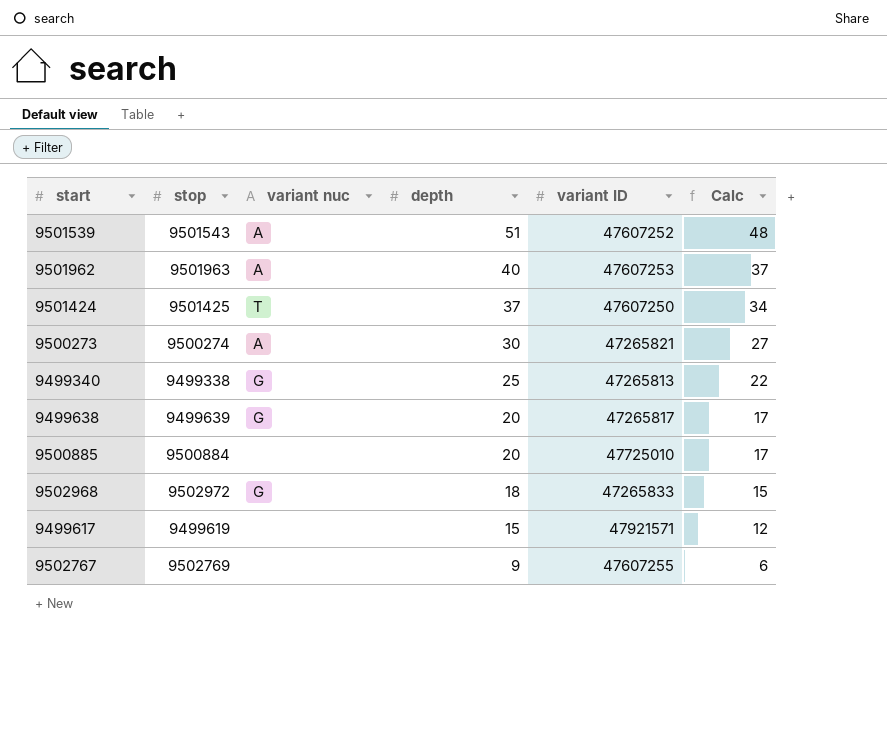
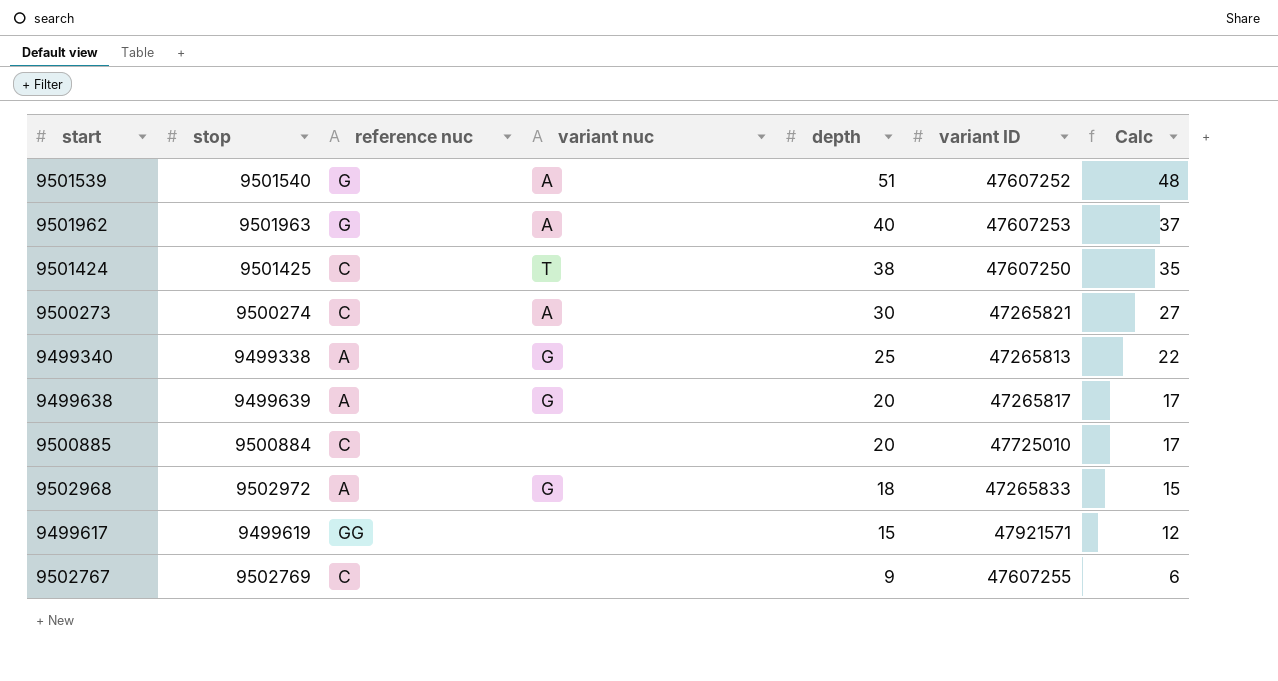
column reference nuc | position: none -> 3
9501539 | stop: 9501543 -> 9501540
9501424 | depth: 37 -> 38
9501424 | Calc: 34 -> 35

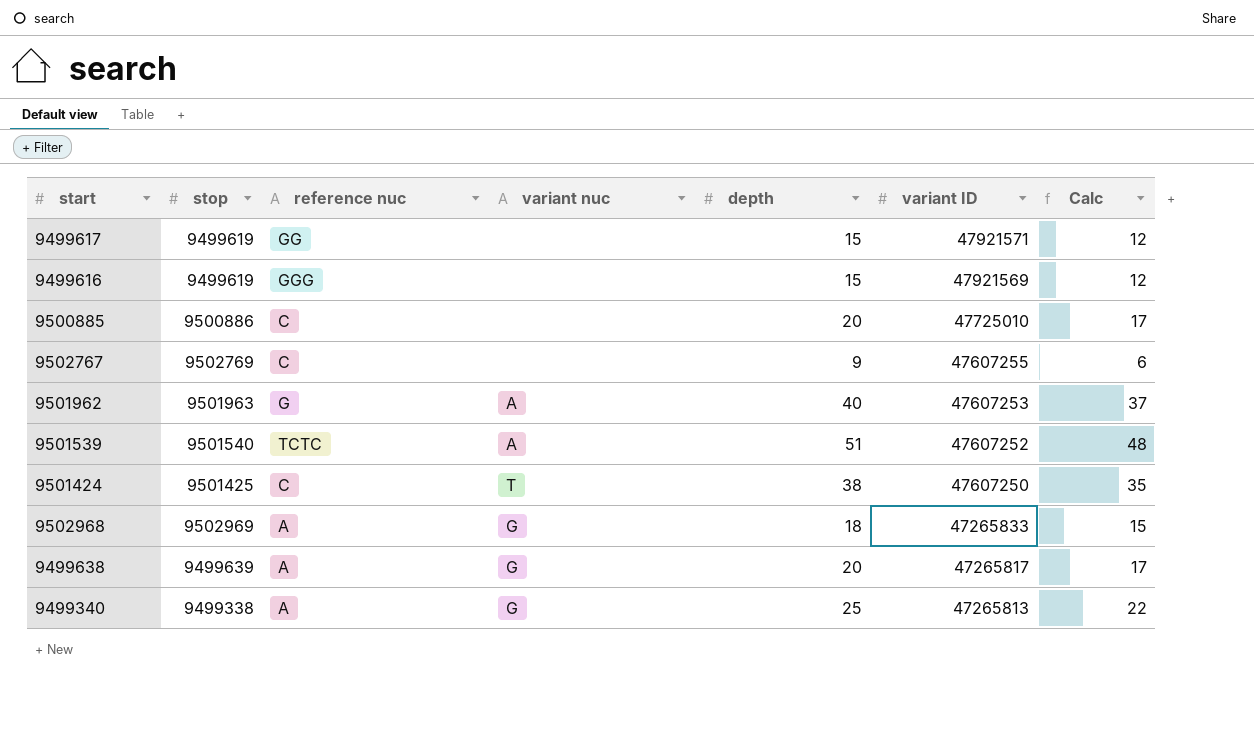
row order: depth descending -> variant ID descending
row 9500273: 9500274 | C | A | 30 | 47265821 | 27 -> none
row 9499616: none -> 9499619 | GGG | none | 15 | 47921569 | 12
9500885 | stop: 9500884 -> 9500886
9501539 | reference nuc: G -> TCTC
9502968 | stop: 9502972 -> 9502969

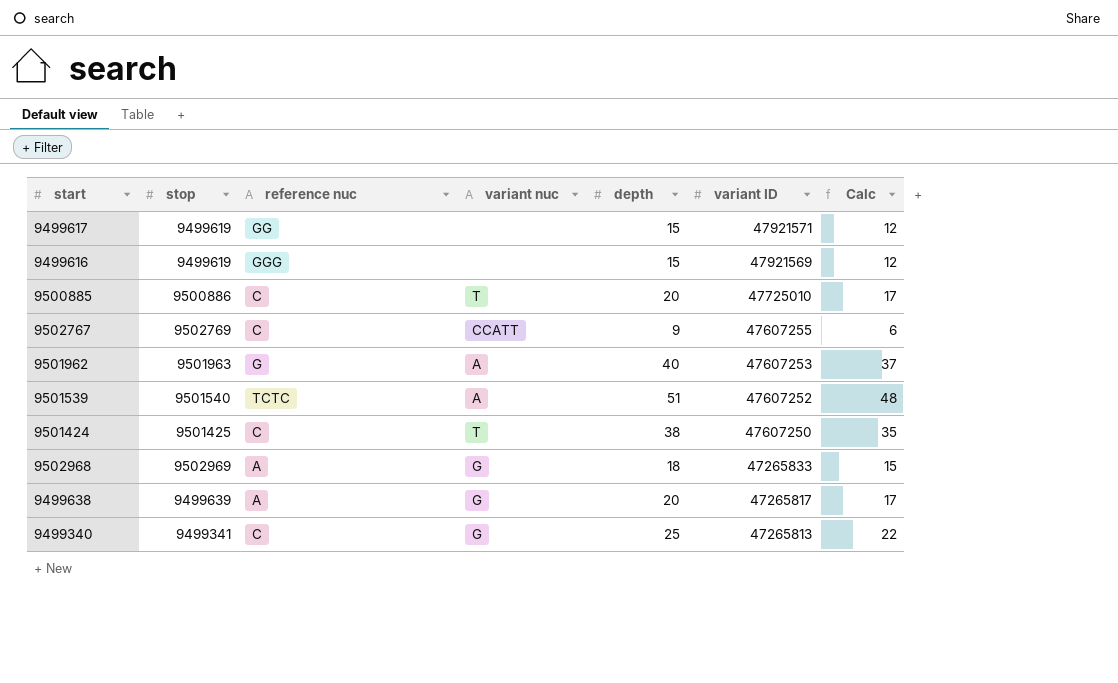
9500885 | variant nuc: none -> T
9502767 | variant nuc: none -> CCATT
9499340 | stop: 9499338 -> 9499341
9499340 | reference nuc: A -> C

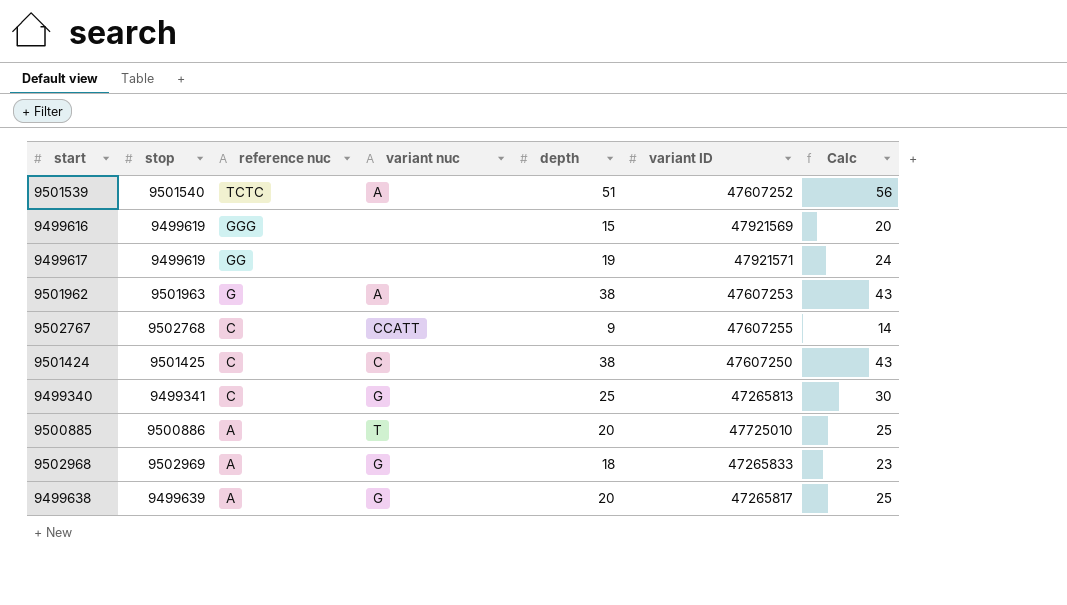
row order: variant ID descending -> reference nuc descending
column Calc | formula: [depth] - 3 -> [depth] + 5
9499617 | depth: 15 -> 19
9501962 | depth: 40 -> 38
9502767 | stop: 9502769 -> 9502768
9501424 | variant nuc: T -> C
9500885 | reference nuc: C -> A

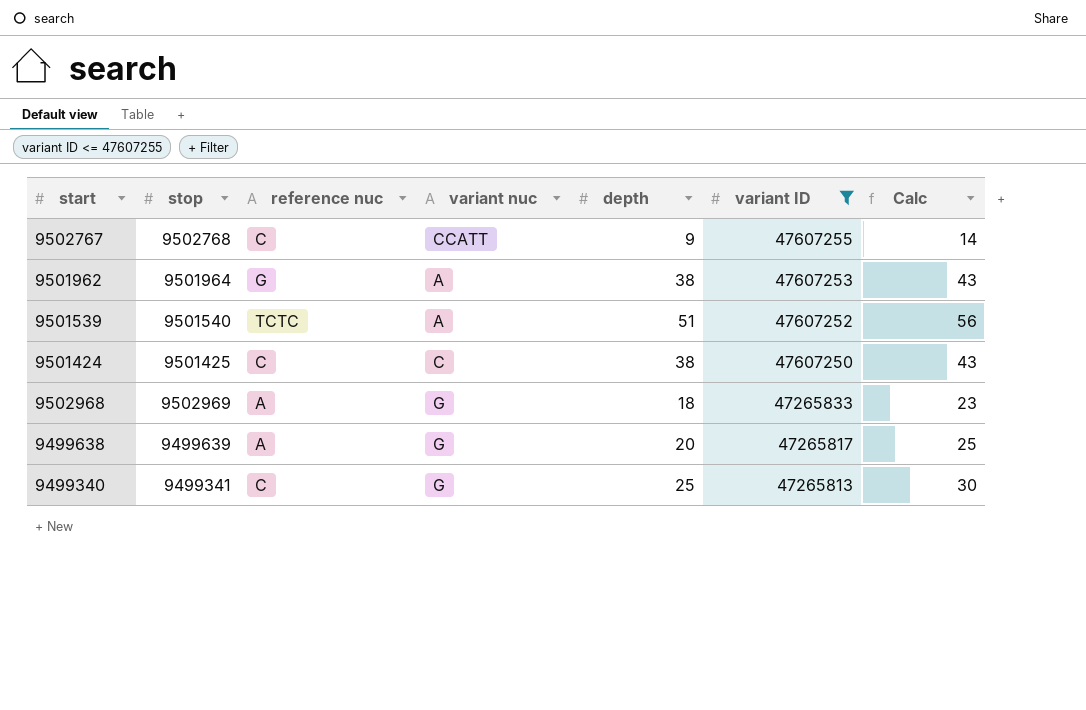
filter: none -> variant ID <= 47607255
row order: reference nuc descending -> variant ID descending
9501962 | stop: 9501963 -> 9501964

